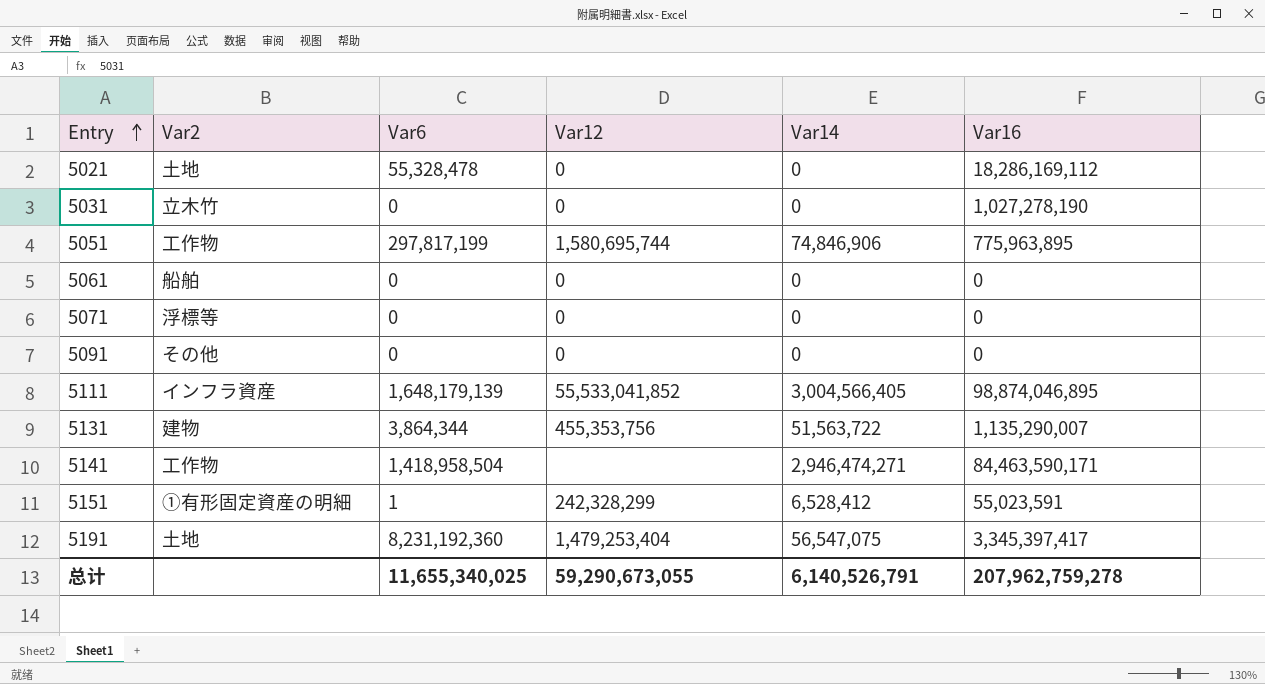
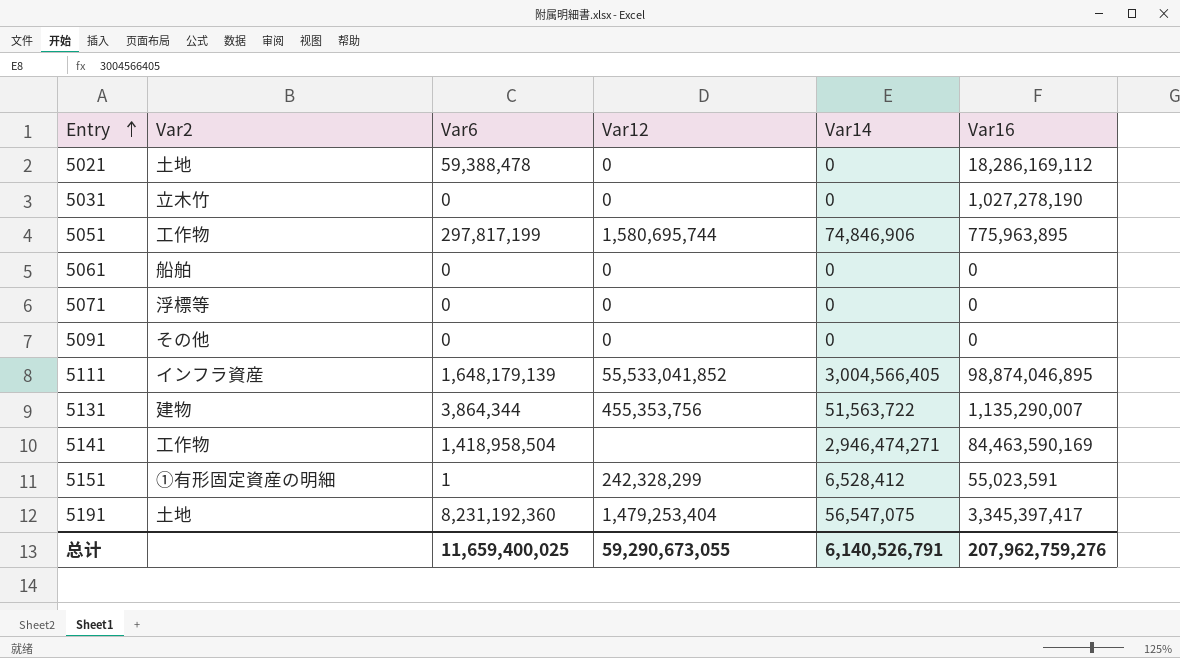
5021 | Var6: 55,328,478 -> 59,388,478
5141 | Var16: 84,463,590,171 -> 84,463,590,169
总计 | Var6: 11,655,340,025 -> 11,659,400,025
总计 | Var16: 207,962,759,278 -> 207,962,759,276

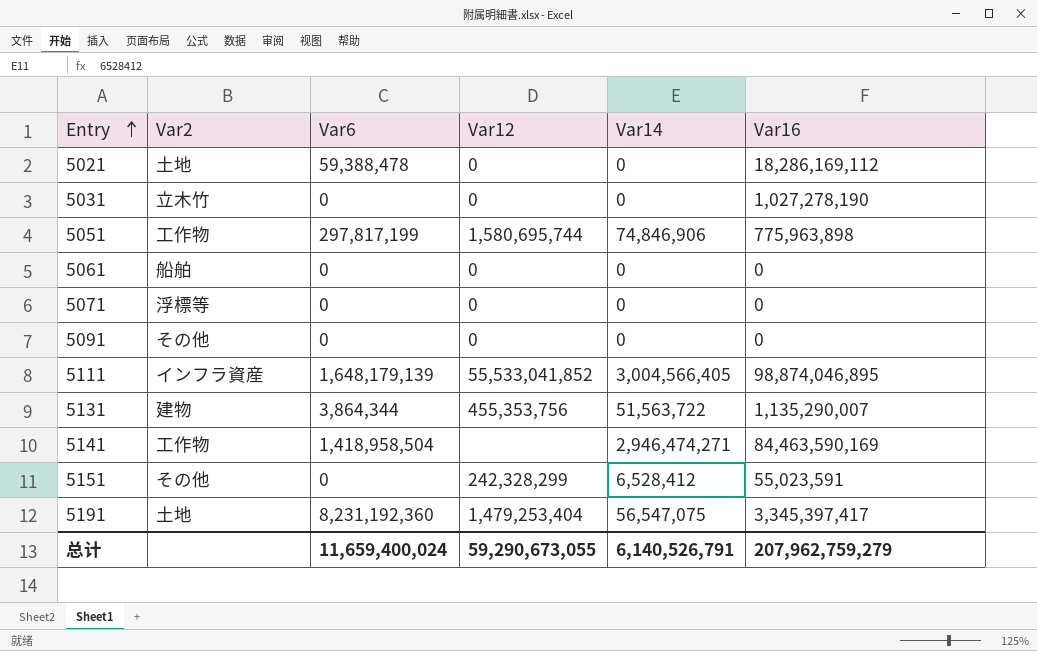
5051 | Var16: 775,963,895 -> 775,963,898
5151 | Var2: ①有形固定資産の明細 -> その他
5151 | Var6: 1 -> 0
总计 | Var6: 11,659,400,025 -> 11,659,400,024
总计 | Var16: 207,962,759,276 -> 207,962,759,279

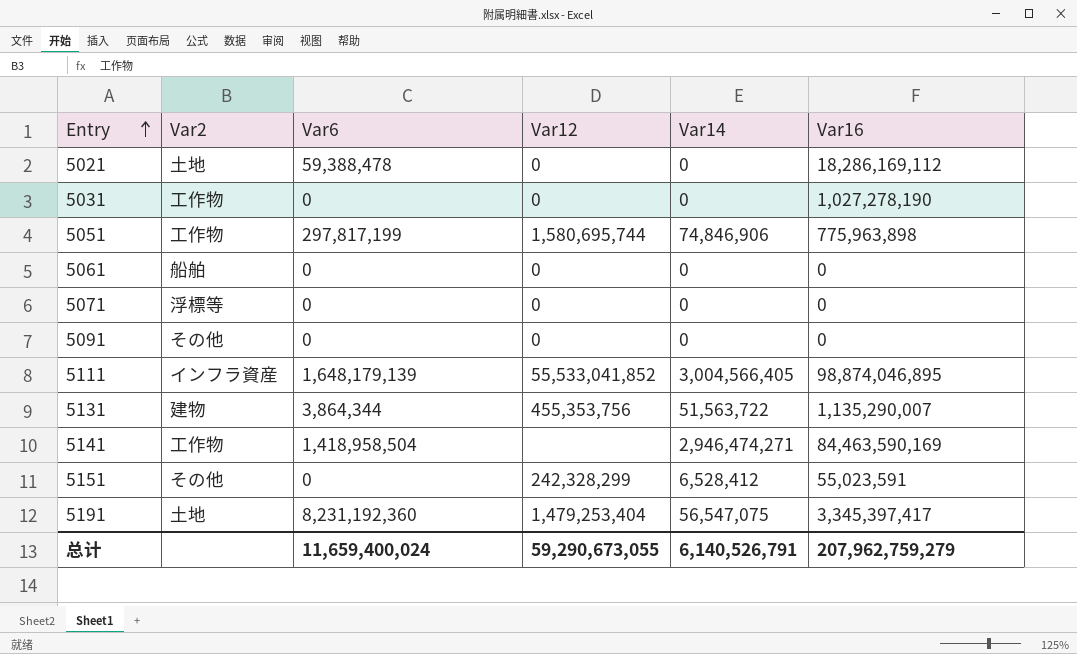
5031 | Var2: 立木竹 -> 工作物

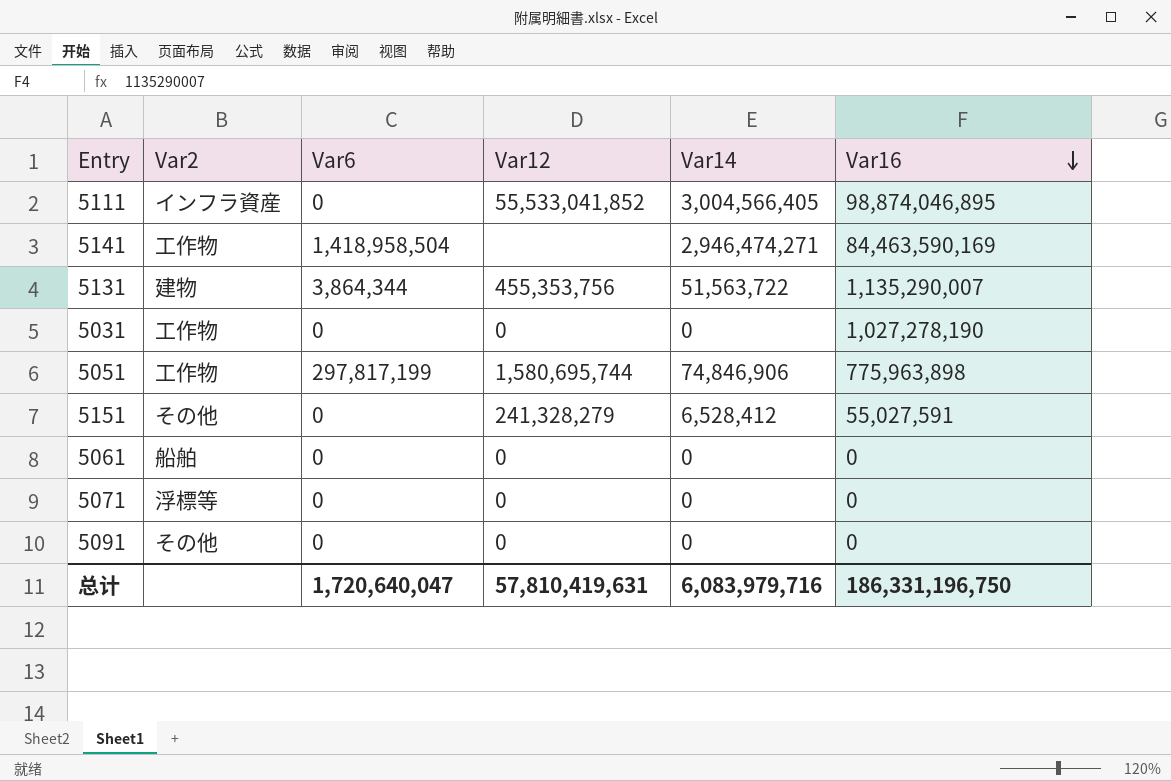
row order: Entry ascending -> Var16 descending
row 5021: 土地 | 59,388,478 | 0 | 0 | 18,286,169,112 -> none
row 5191: 土地 | 8,231,192,360 | 1,479,253,404 | 56,547,075 | 3,345,397,417 -> none
5111 | Var6: 1,648,179,139 -> 0
5151 | Var12: 242,328,299 -> 241,328,279
5151 | Var16: 55,023,591 -> 55,027,591
总计 | Var6: 11,659,400,024 -> 1,720,640,047
总计 | Var12: 59,290,673,055 -> 57,810,419,631
总计 | Var14: 6,140,526,791 -> 6,083,979,716
总计 | Var16: 207,962,759,279 -> 186,331,196,750

